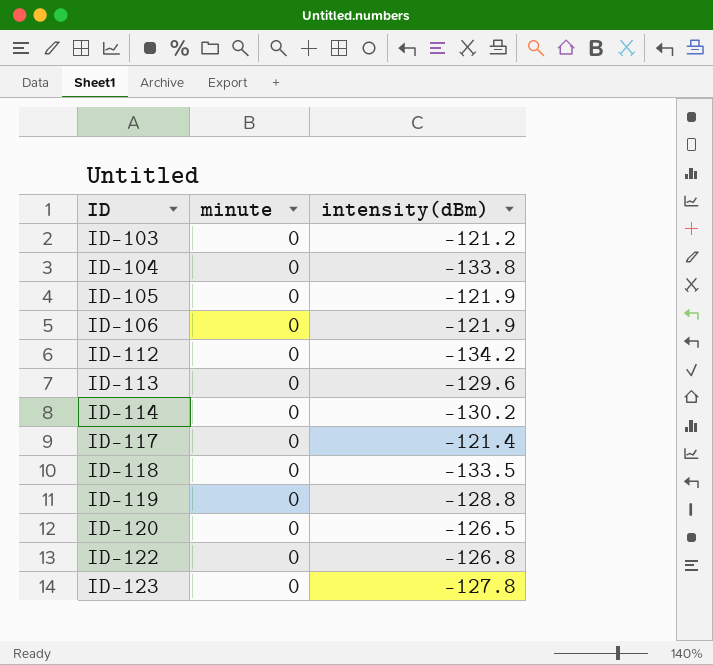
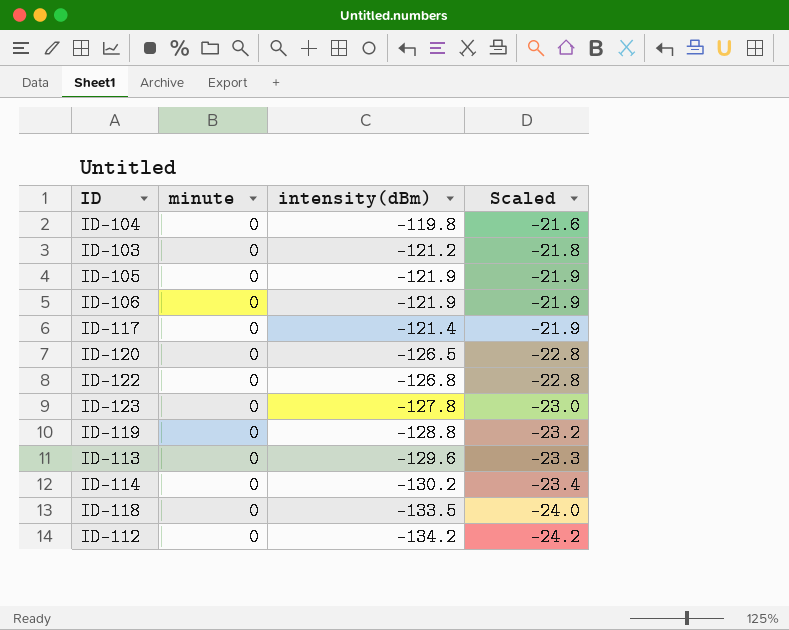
row order: ID ascending -> Scaled descending
column Scaled | formula: none -> [intensity(dBm)] * 0.18
ID-104 | intensity(dBm): -133.8 -> -119.8

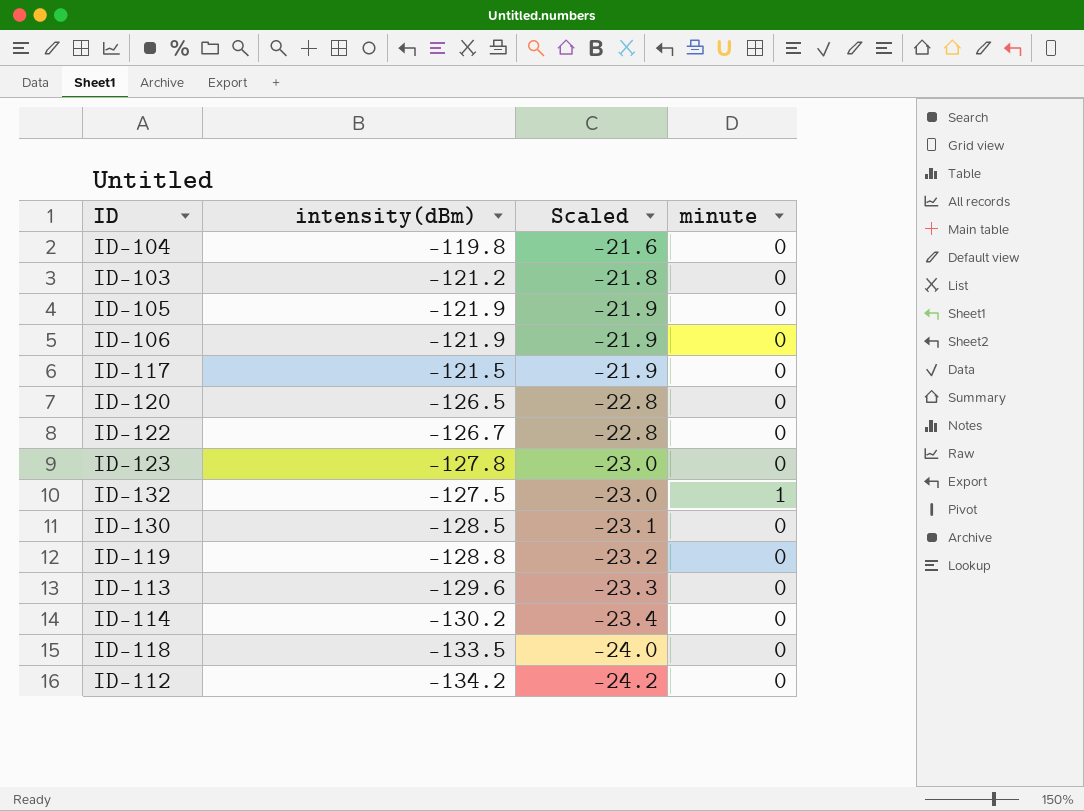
column minute | position: 2 -> 4
ID-117 | intensity(dBm): -121.4 -> -121.5
ID-122 | intensity(dBm): -126.8 -> -126.7
row ID-132: none -> -127.5 | -23.0 | 1
row ID-130: none -> -128.5 | -23.1 | 0

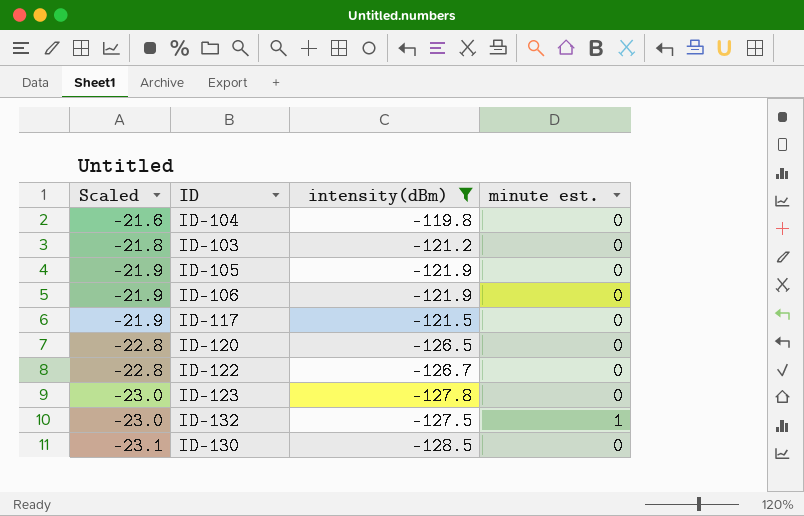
filter: none -> intensity(dBm) >= -128.5
column Scaled | position: 3 -> 1
column name: minute -> minute est.

